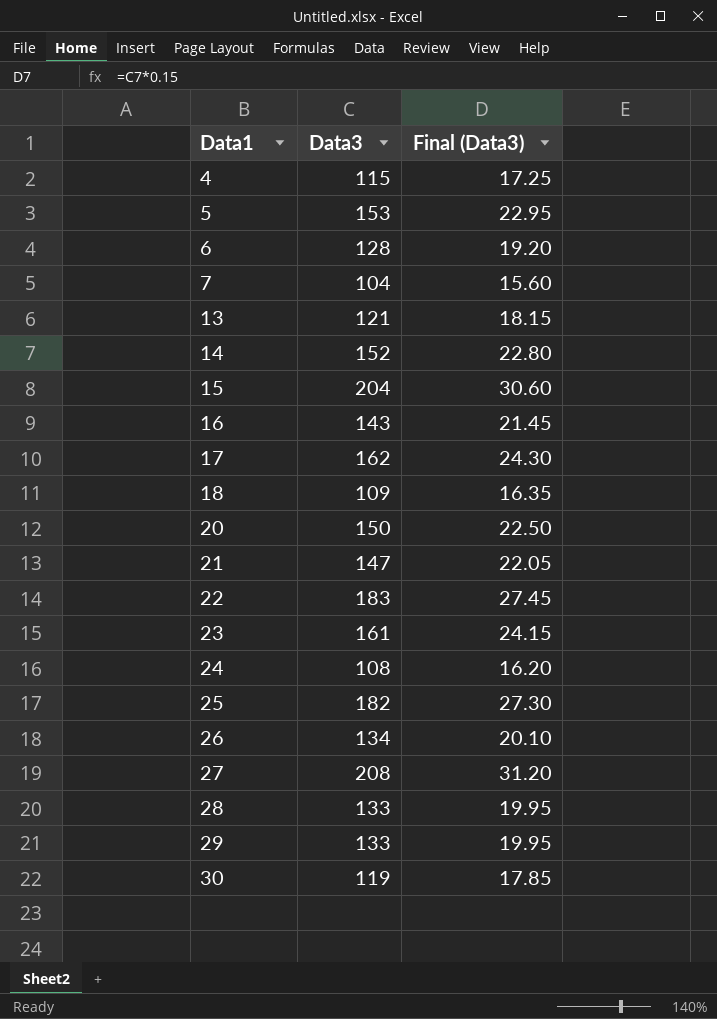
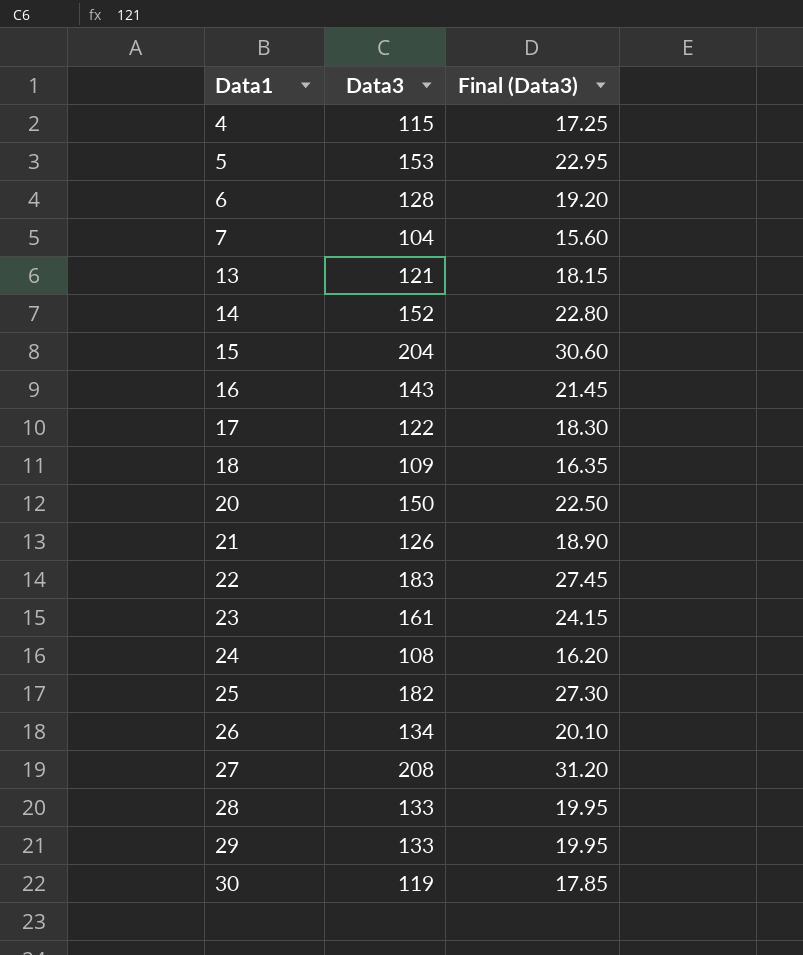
17 | Data3: 162 -> 122
17 | Final (Data3): 24.30 -> 18.30
21 | Data3: 147 -> 126
21 | Final (Data3): 22.05 -> 18.90

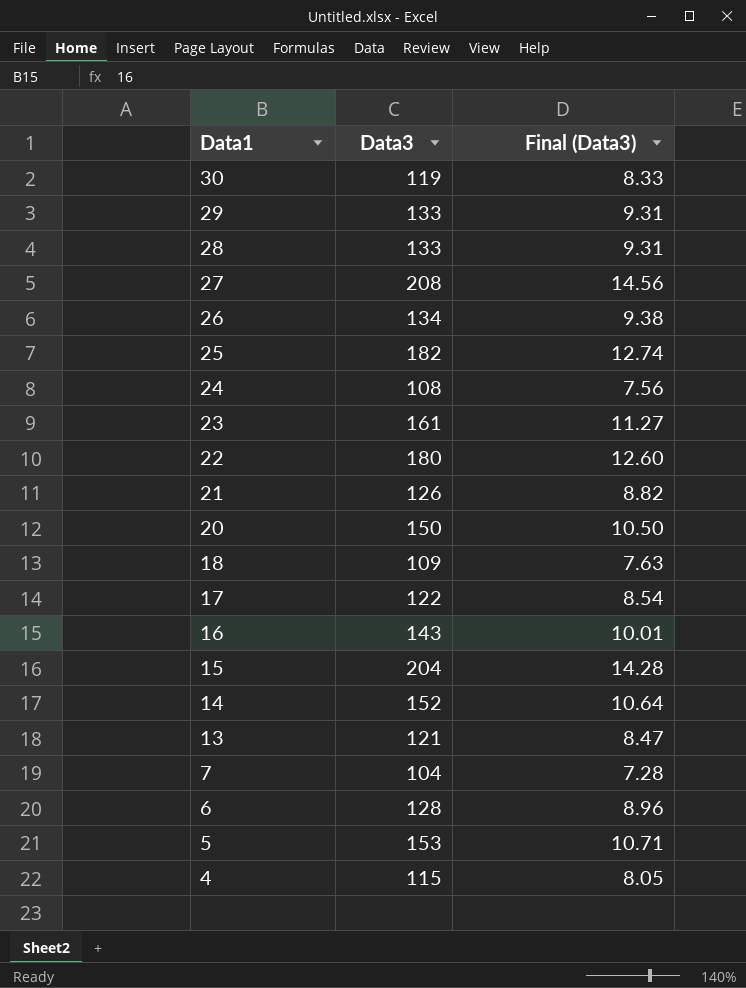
row order: Data1 ascending -> Data1 descending
column Final (Data3) | formula: [Data3] * 0.15 -> [Data3] * 0.07
22 | Data3: 183 -> 180

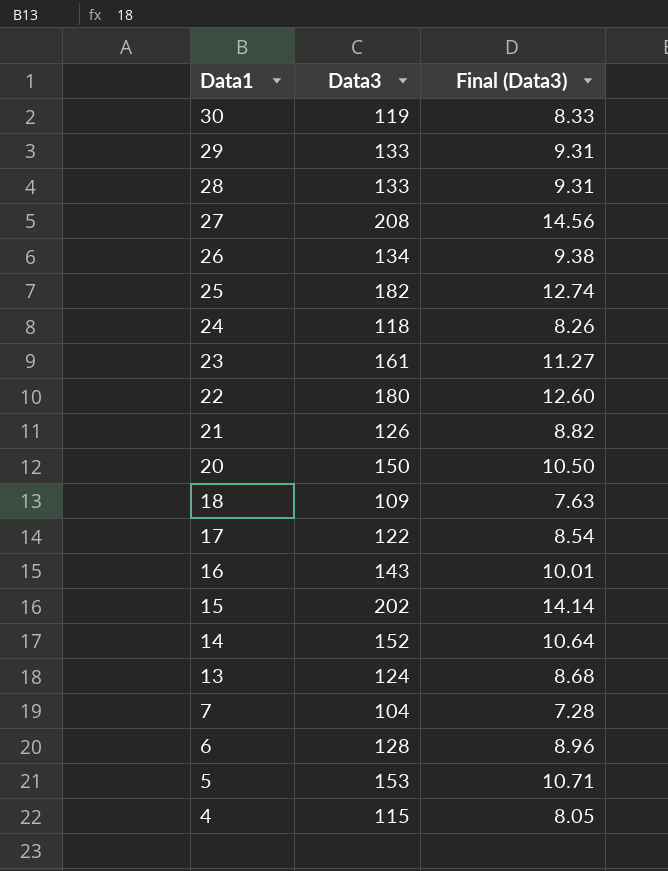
24 | Data3: 108 -> 118
24 | Final (Data3): 7.56 -> 8.26
15 | Data3: 204 -> 202
15 | Final (Data3): 14.28 -> 14.14
13 | Data3: 121 -> 124
13 | Final (Data3): 8.47 -> 8.68

